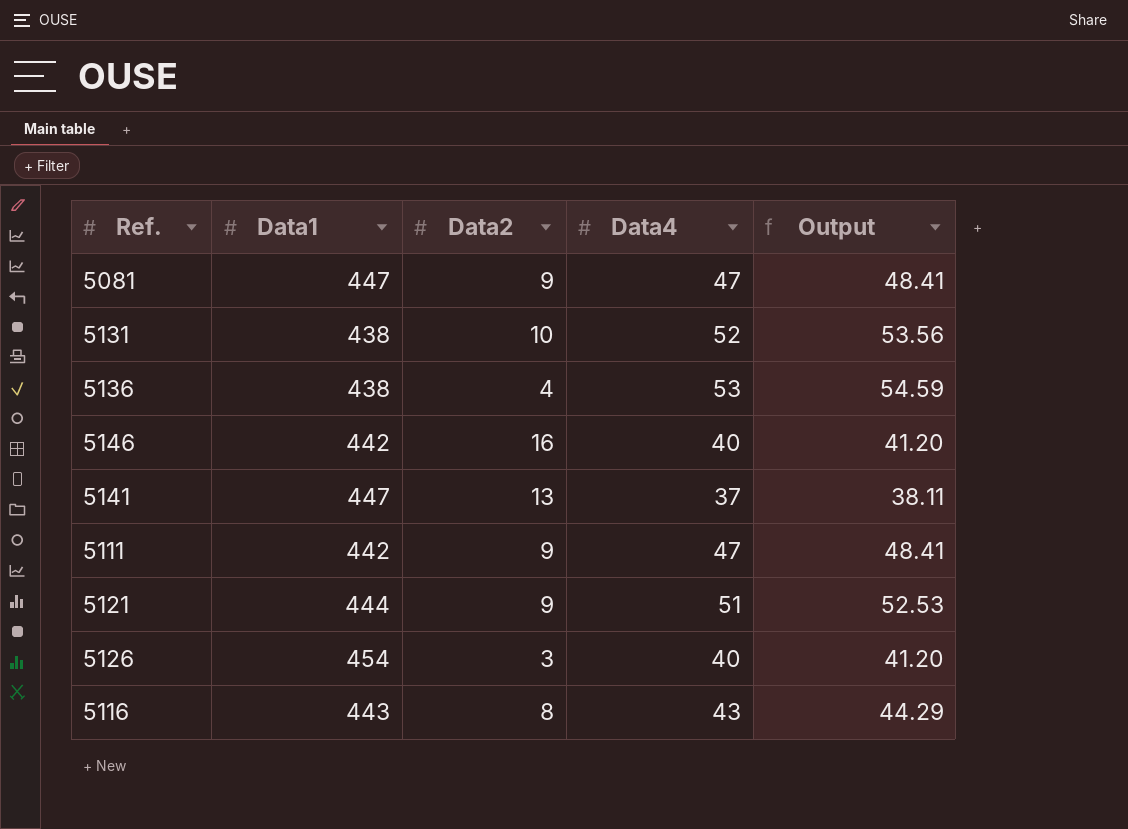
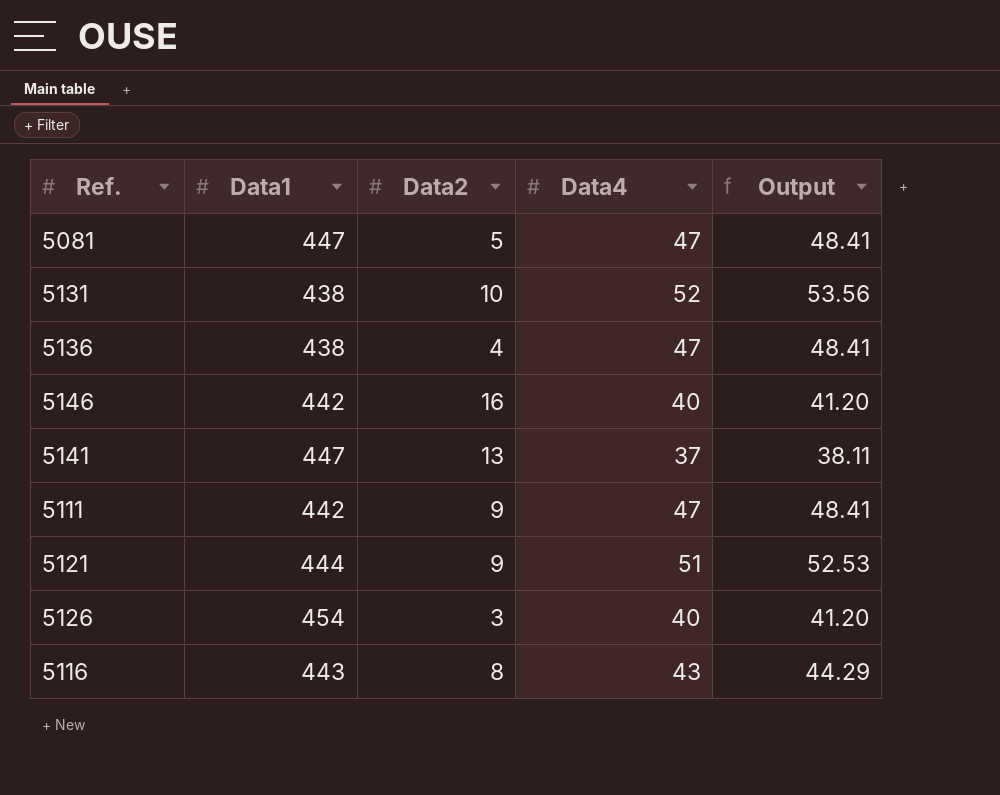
5081 | Data2: 9 -> 5
5136 | Data4: 53 -> 47
5136 | Output: 54.59 -> 48.41

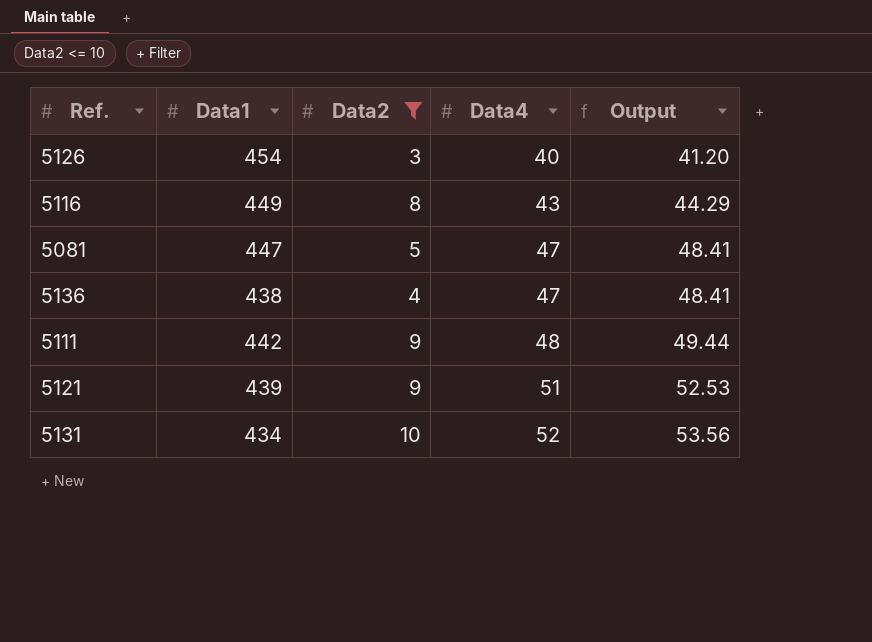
filter: none -> Data2 <= 10
row order: none -> Data4 ascending
5116 | Data1: 443 -> 449
5111 | Data4: 47 -> 48
5111 | Output: 48.41 -> 49.44
5121 | Data1: 444 -> 439
5131 | Data1: 438 -> 434

